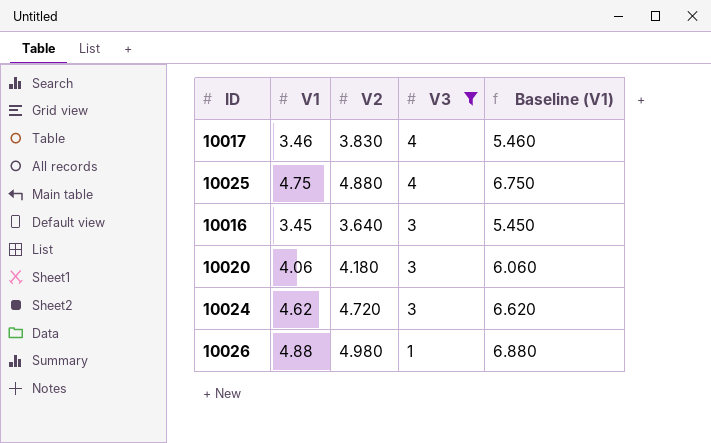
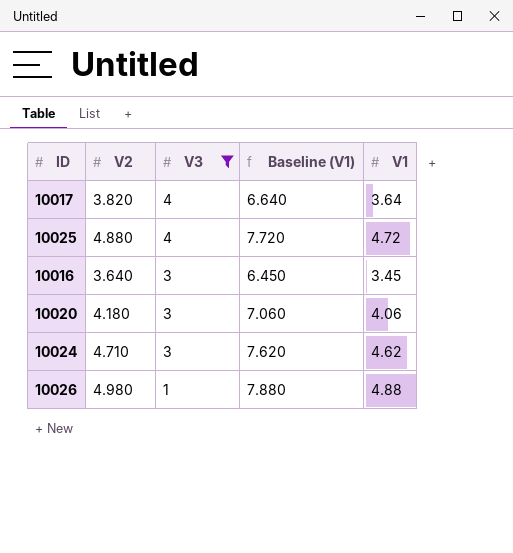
column Baseline (V1) | formula: [V1] + 2 -> [V1] + 3
column V1 | position: 2 -> 5
10017 | V2: 3.830 -> 3.820
10017 | V1: 3.46 -> 3.64
10025 | V1: 4.75 -> 4.72
10024 | V2: 4.720 -> 4.710

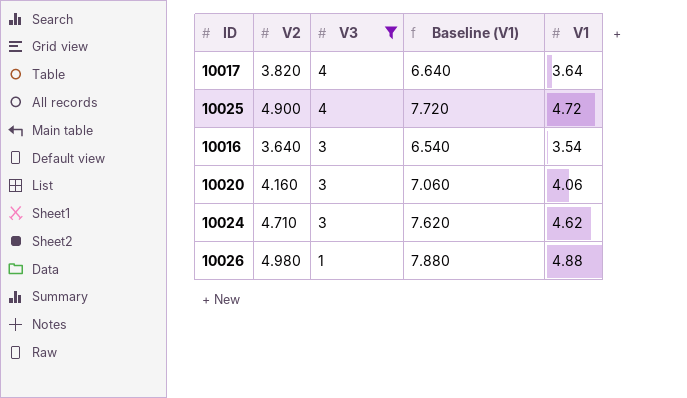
10025 | V2: 4.880 -> 4.900
10016 | Baseline (V1): 6.450 -> 6.540
10016 | V1: 3.45 -> 3.54
10020 | V2: 4.180 -> 4.160

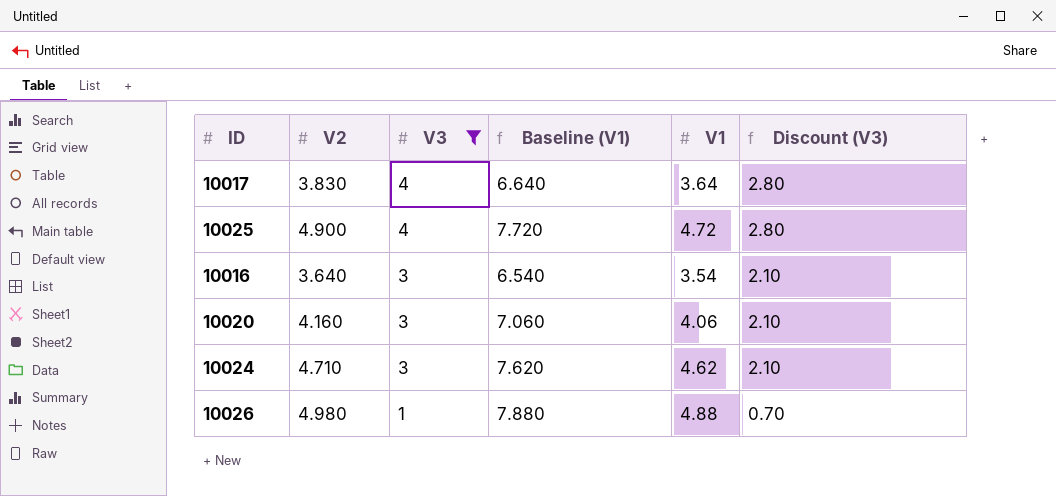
column Discount (V3) | formula: none -> [V3] * 0.7
10017 | V2: 3.820 -> 3.830

